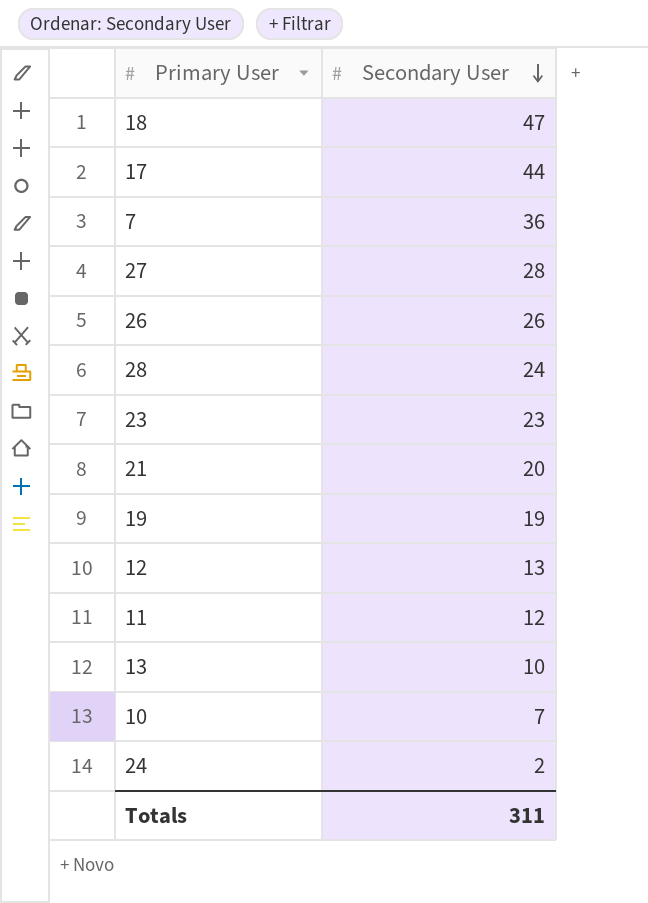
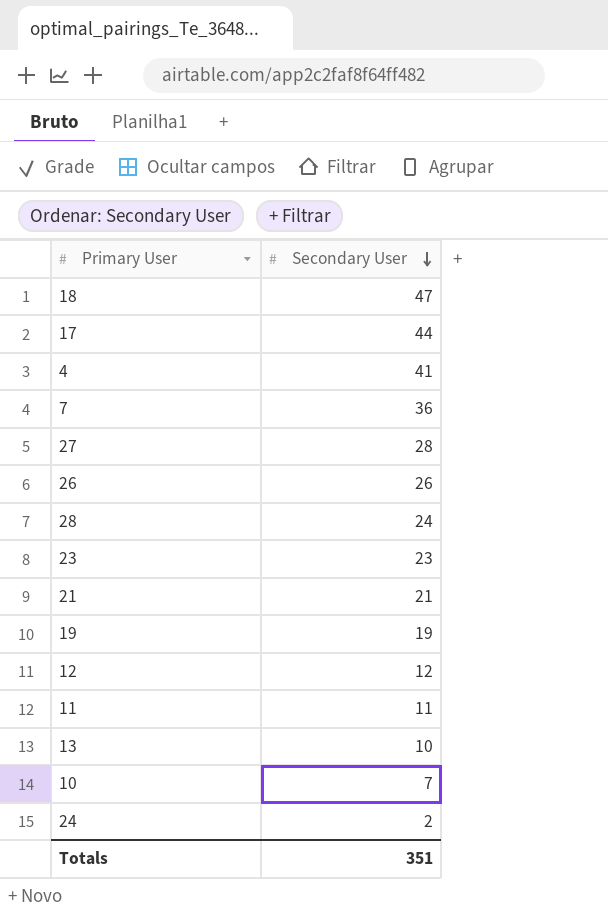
row 4: none -> 41
21 | Secondary User: 20 -> 21
12 | Secondary User: 13 -> 12
11 | Secondary User: 12 -> 11
Totals | Secondary User: 311 -> 351

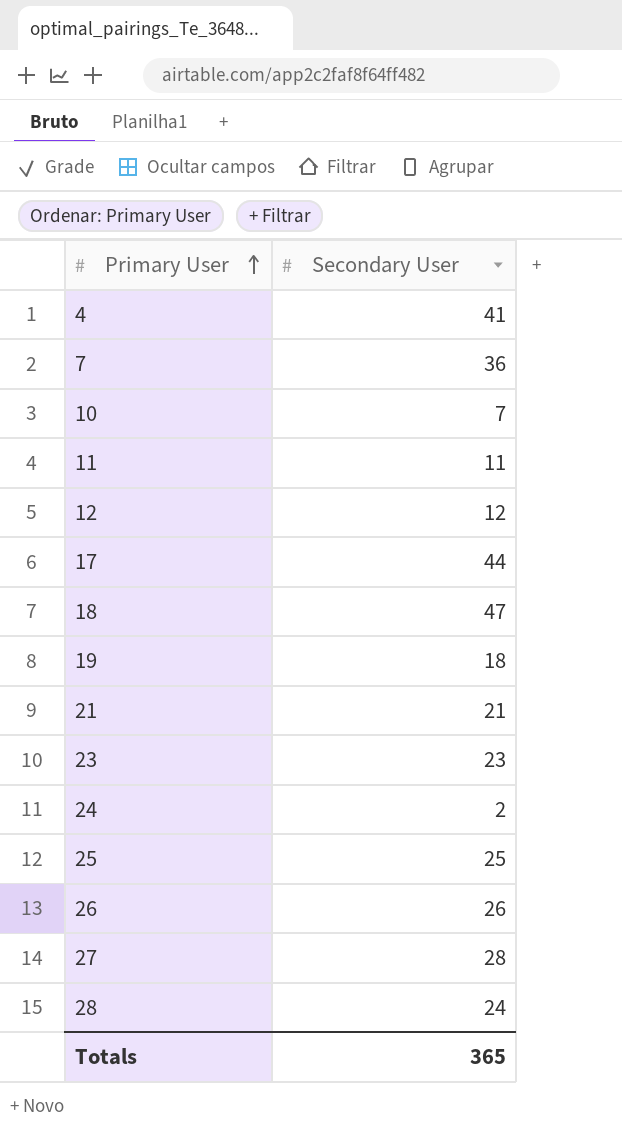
row order: Secondary User descending -> Primary User ascending
row 13: 10 -> none
19 | Secondary User: 19 -> 18
row 25: none -> 25
Totals | Secondary User: 351 -> 365

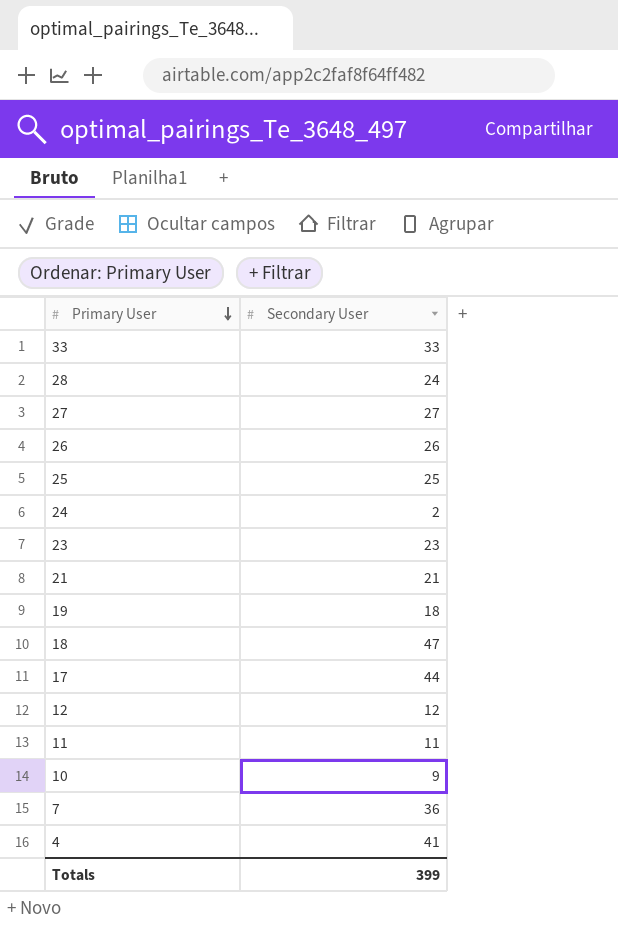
row order: Primary User ascending -> Primary User descending
row 33: none -> 33
27 | Secondary User: 28 -> 27
10 | Secondary User: 7 -> 9
Totals | Secondary User: 365 -> 399

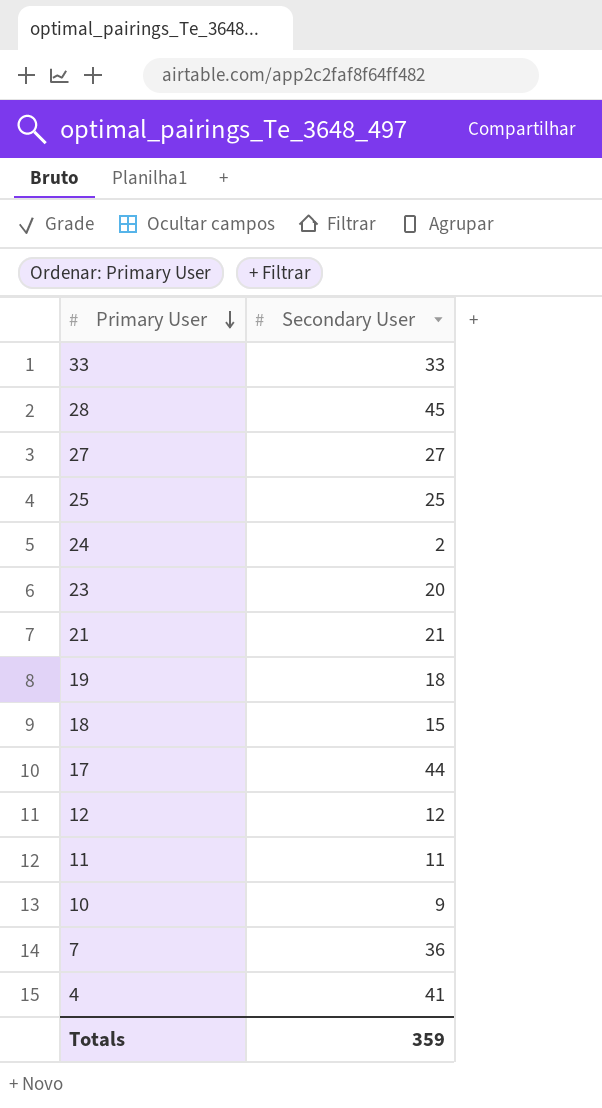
row 26: 26 -> none
28 | Secondary User: 24 -> 45
23 | Secondary User: 23 -> 20
18 | Secondary User: 47 -> 15
Totals | Secondary User: 399 -> 359

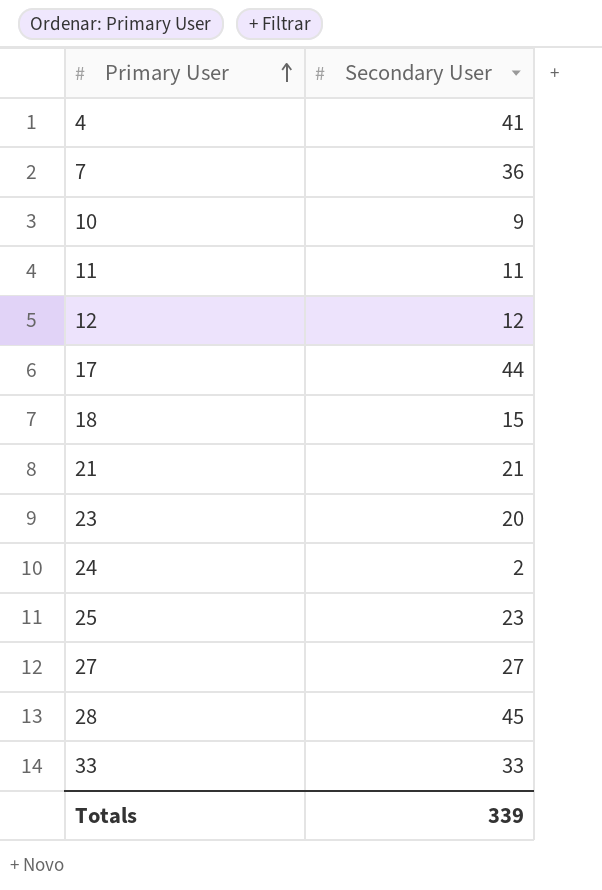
row order: Primary User descending -> Primary User ascending
row 19: 18 -> none
25 | Secondary User: 25 -> 23
Totals | Secondary User: 359 -> 339

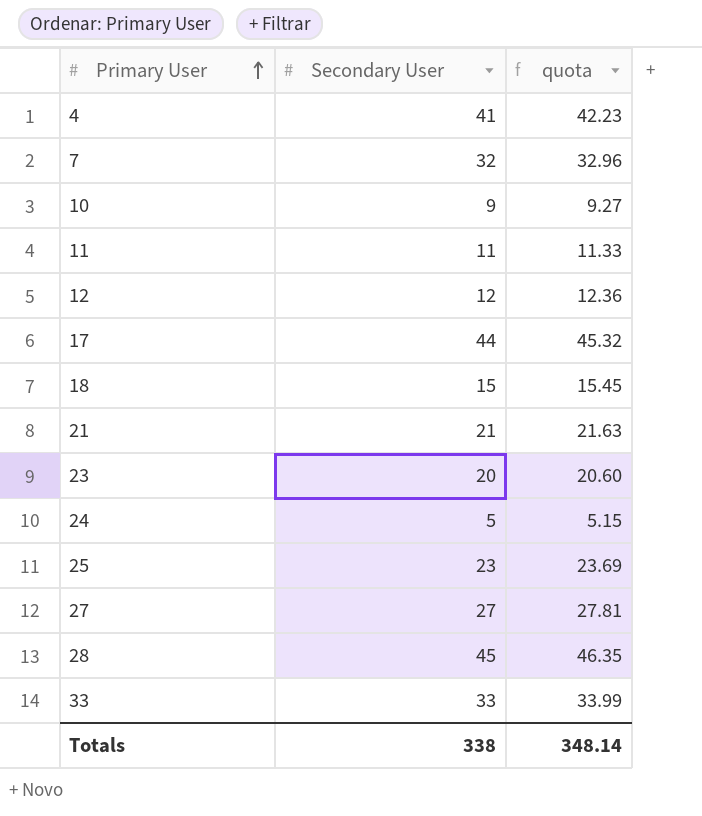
column quota | formula: none -> [Secondary User] * 1.03
7 | Secondary User: 36 -> 32
24 | Secondary User: 2 -> 5
Totals | Secondary User: 339 -> 338

